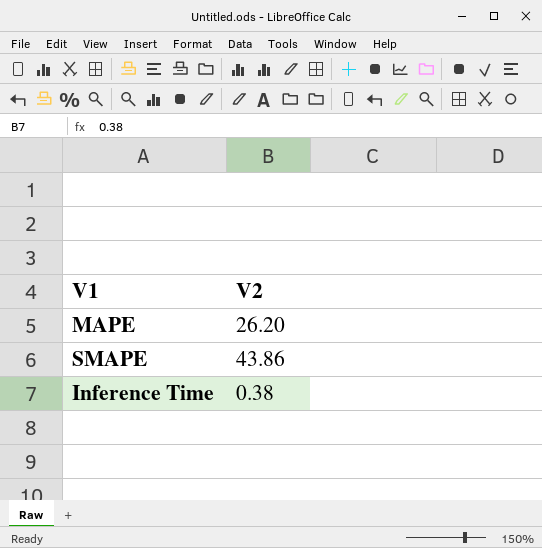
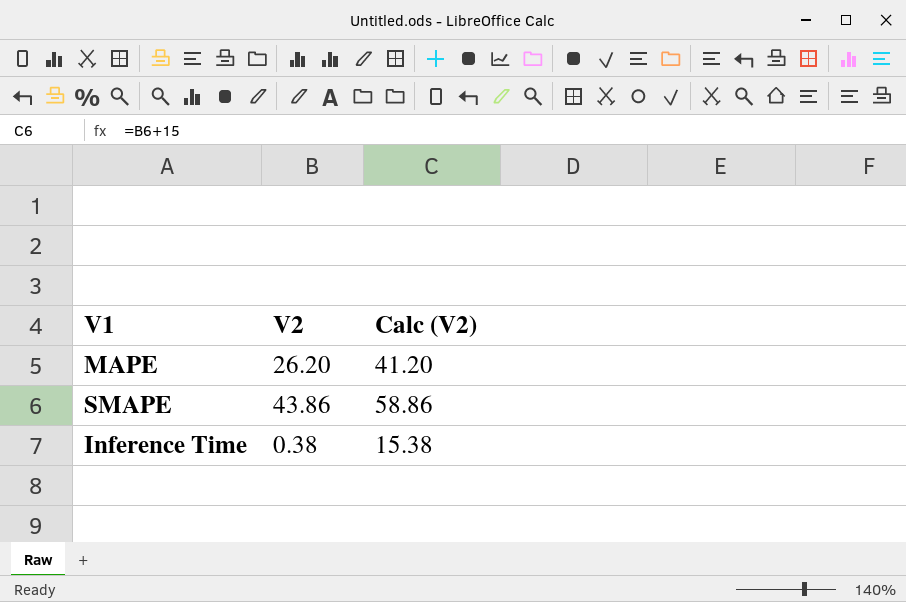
column Calc (V2) | formula: none -> [V2] + 15

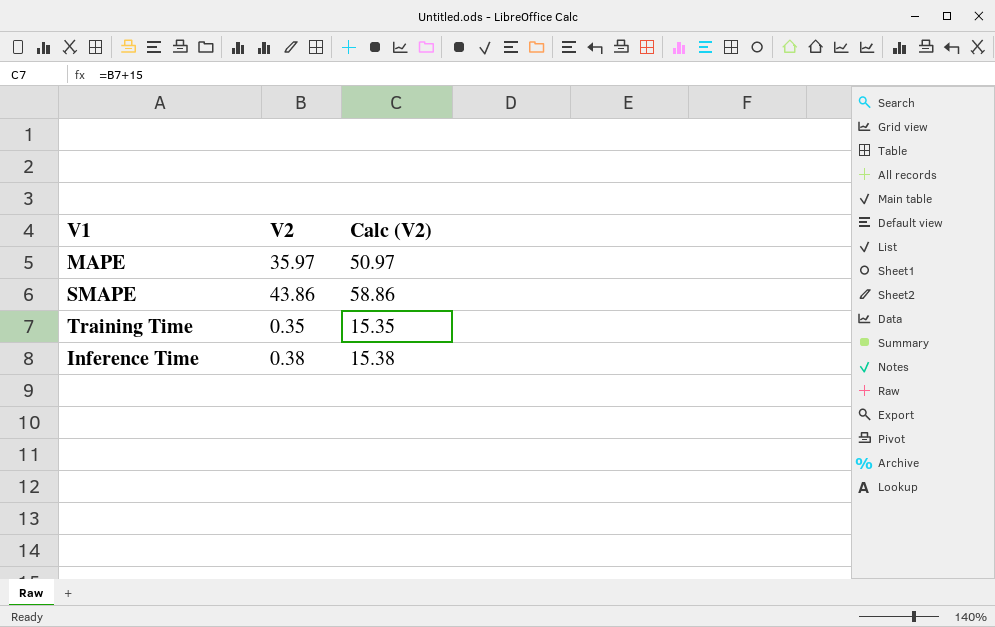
MAPE | V2: 26.20 -> 35.97
MAPE | Calc (V2): 41.20 -> 50.97
row Training Time: none -> 0.35 | 15.35

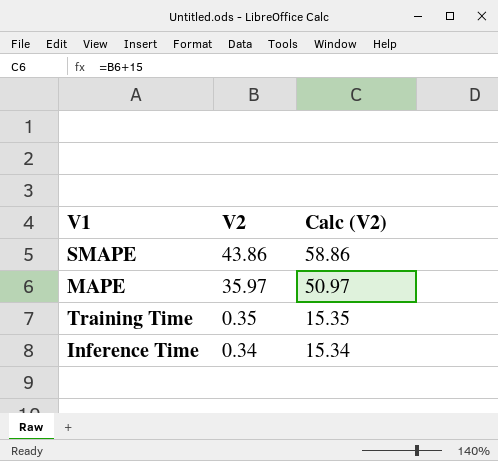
row order: none -> V2 descending
Inference Time | V2: 0.38 -> 0.34
Inference Time | Calc (V2): 15.38 -> 15.34

